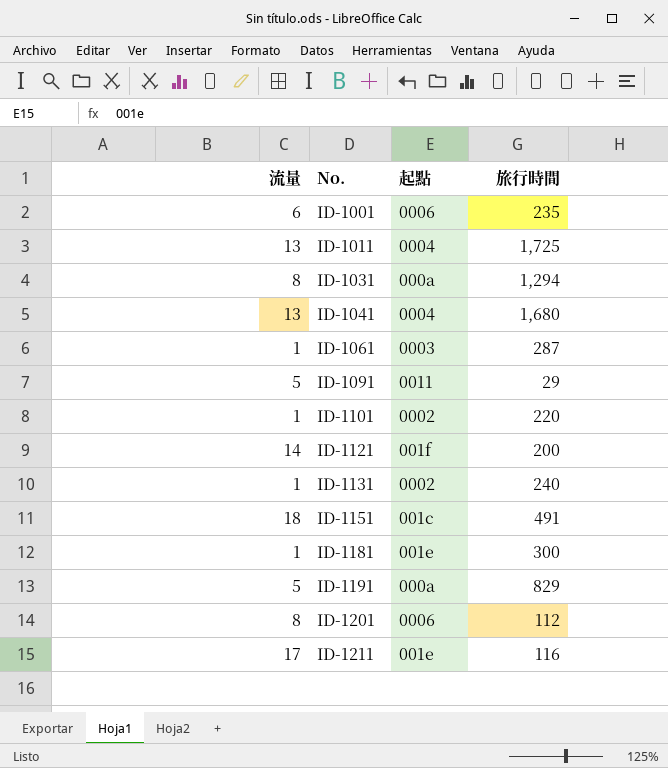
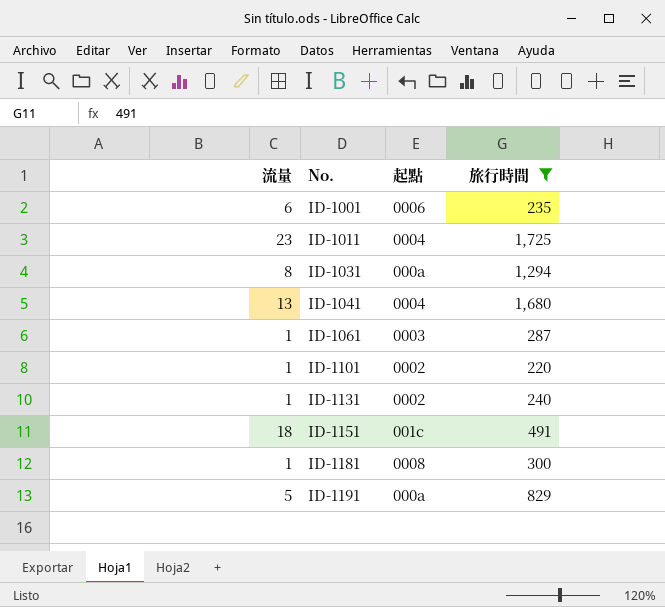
filter: none -> 旅行時間 >= 220
ID-1011 | 流量: 13 -> 23
ID-1181 | 起點: 001e -> 0008

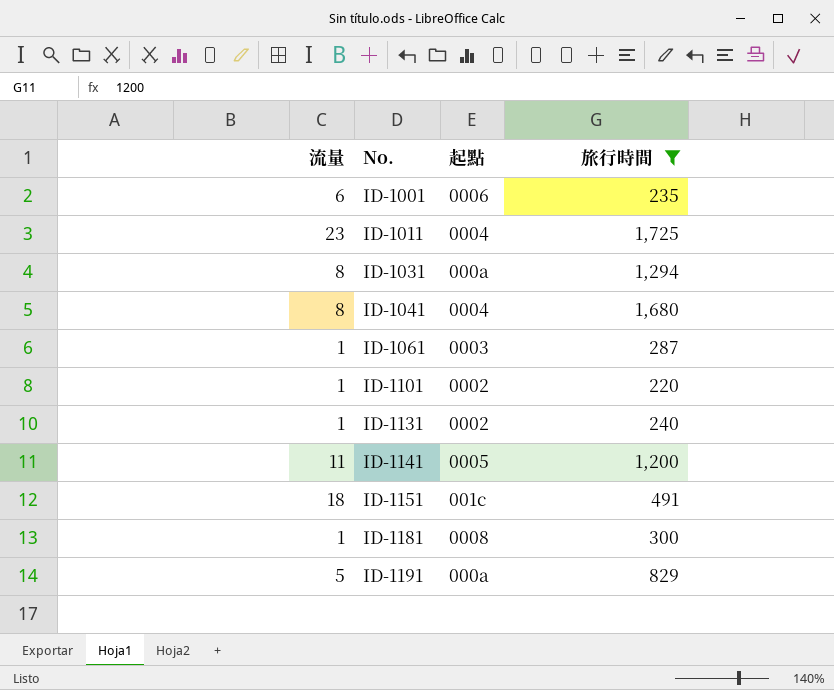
ID-1041 | 流量: 13 -> 8
row ID-1141: none -> 11 | 0005 | 1,200

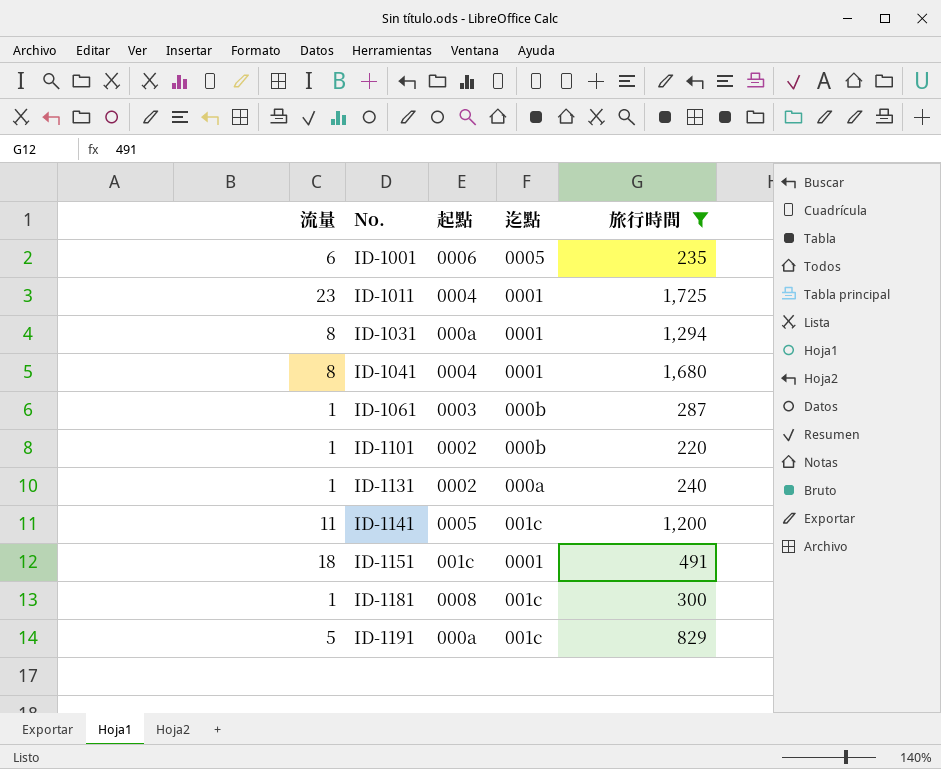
column 迄點 | position: none -> 4

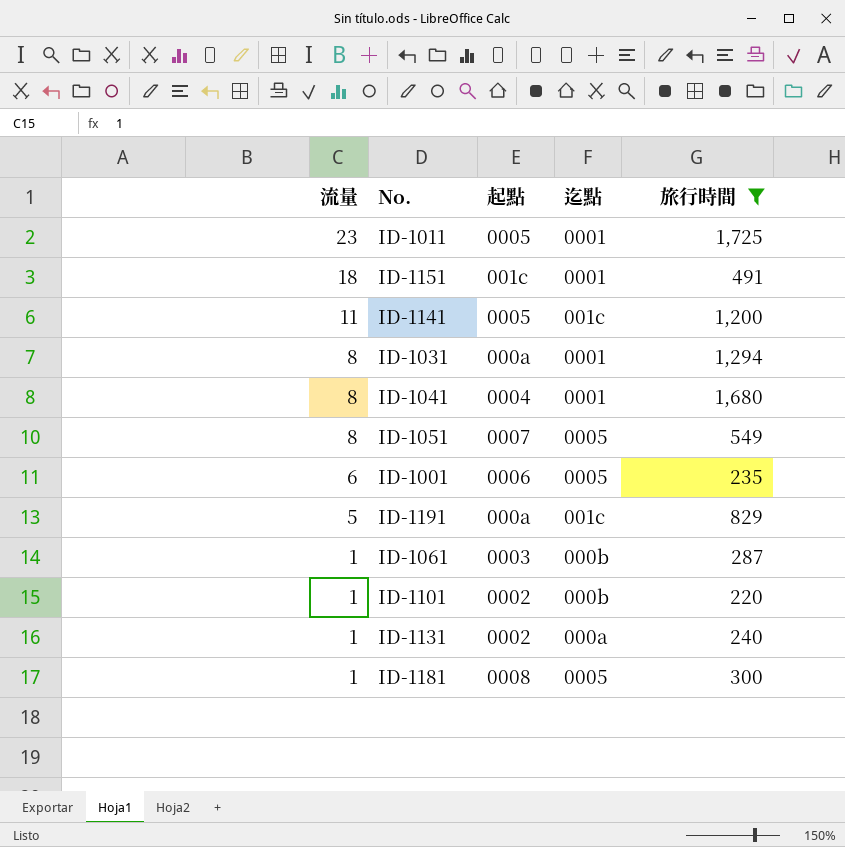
row order: No. ascending -> 流量 descending
ID-1011 | 起點: 0004 -> 0005
row ID-1051: none -> 8 | 0007 | 0005 | 549
ID-1181 | 迄點: 001c -> 0005

